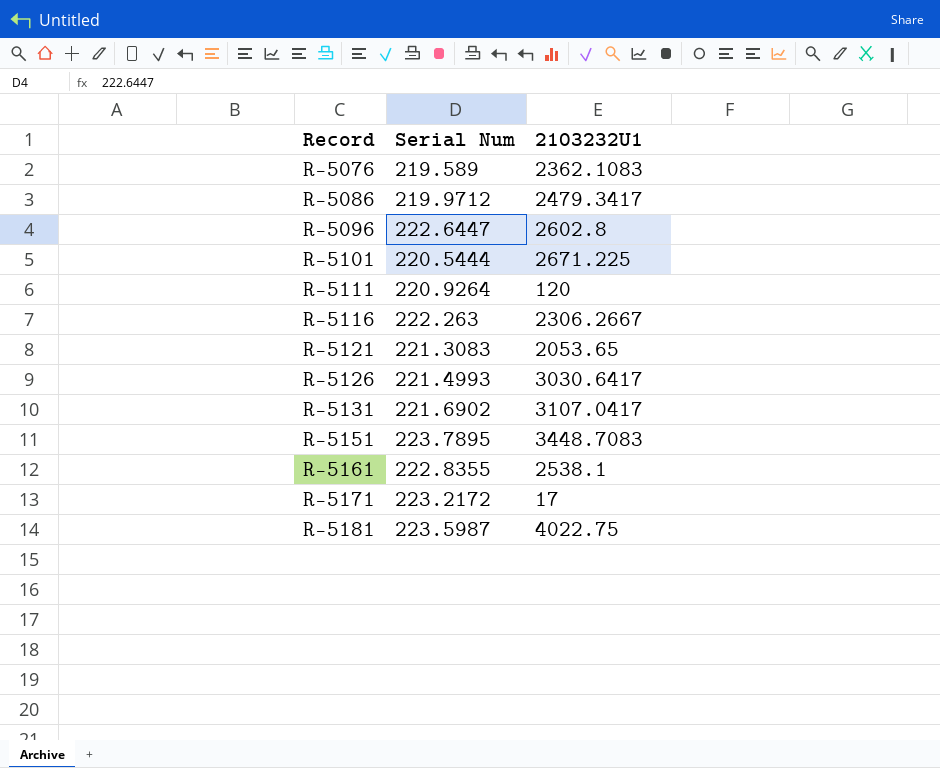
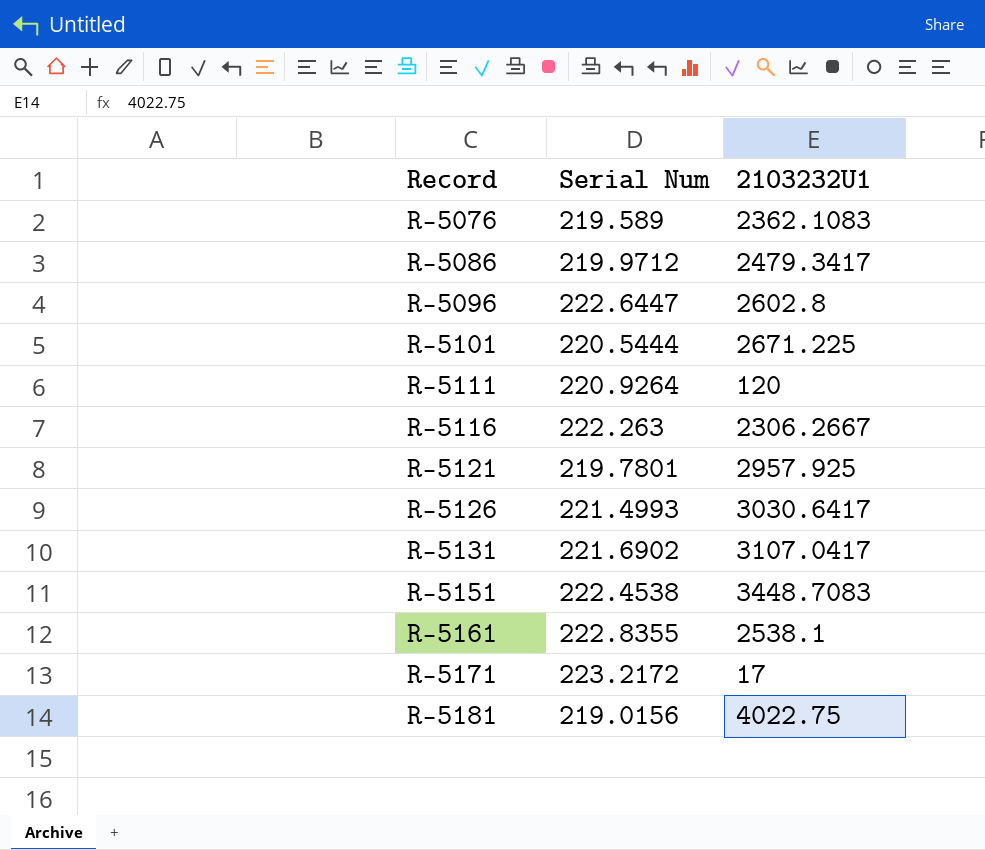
R-5121 | Serial Num: 221.3083 -> 219.7801
R-5121 | 2103232U1: 2053.65 -> 2957.925
R-5151 | Serial Num: 223.7895 -> 222.4538
R-5181 | Serial Num: 223.5987 -> 219.0156

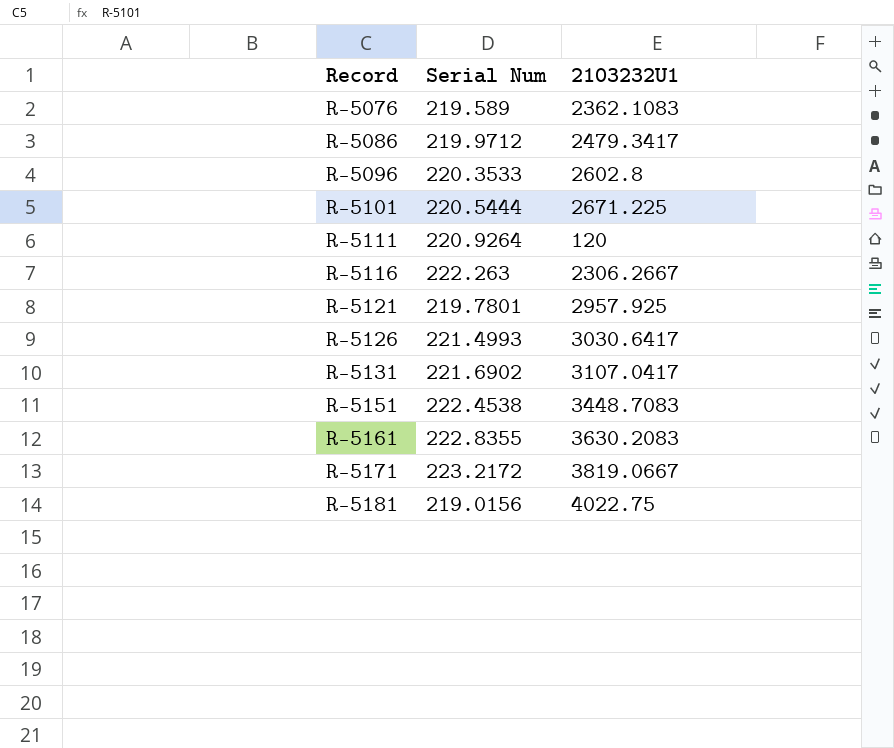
R-5096 | Serial Num: 222.6447 -> 220.3533
R-5161 | 2103232U1: 2538.1 -> 3630.2083
R-5171 | 2103232U1: 17 -> 3819.0667

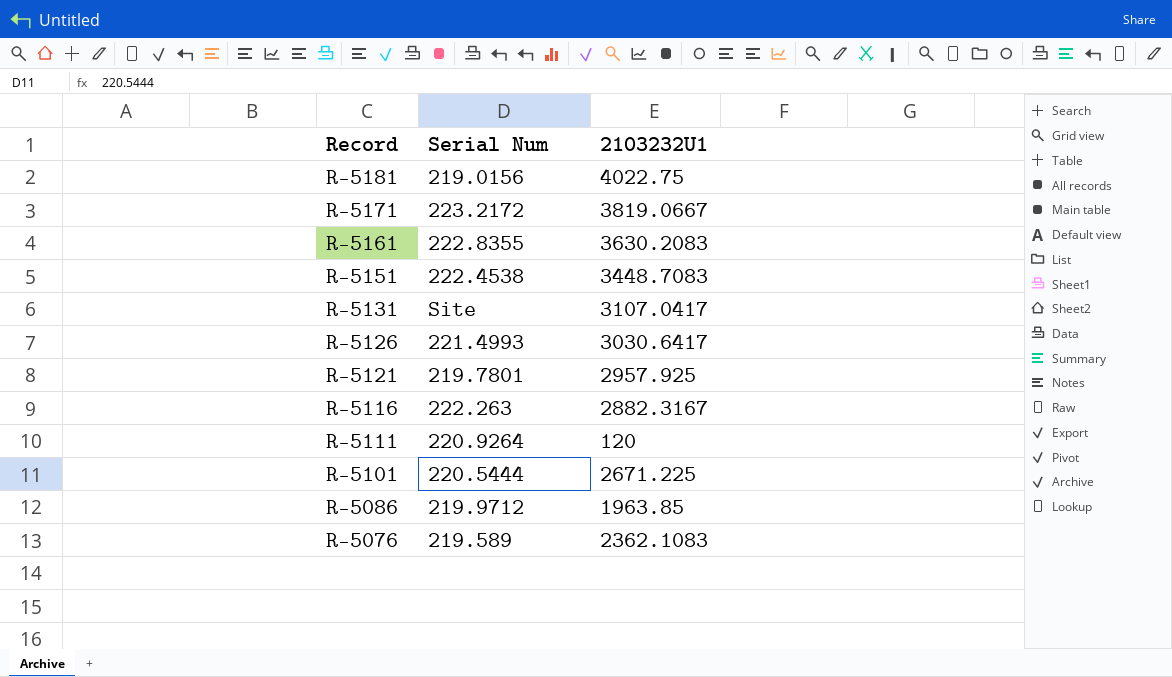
row order: Record ascending -> Record descending
row R-5096: 220.3533 | 2602.8 -> none
R-5131 | Serial Num: 221.6902 -> Site
R-5116 | 2103232U1: 2306.2667 -> 2882.3167
R-5086 | 2103232U1: 2479.3417 -> 1963.85

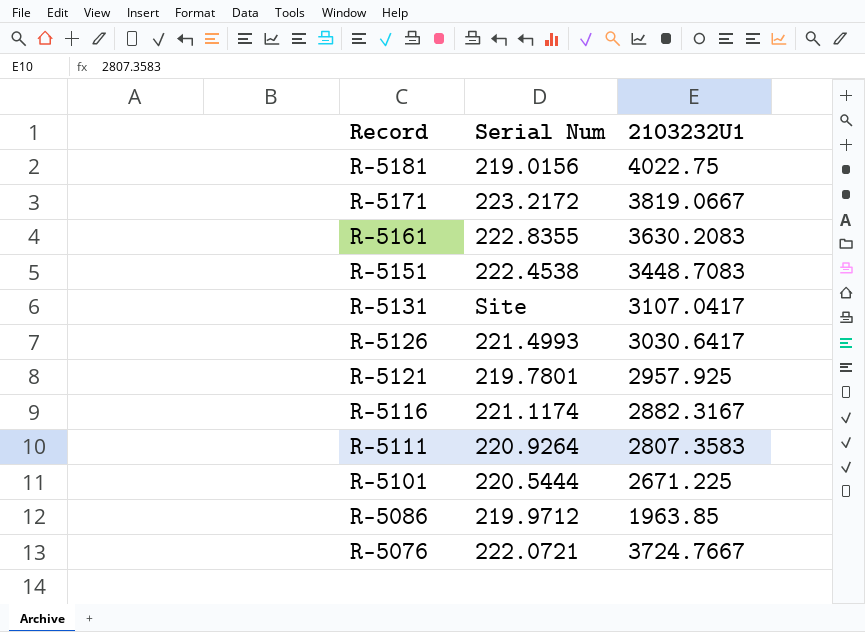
R-5116 | Serial Num: 222.263 -> 221.1174
R-5111 | 2103232U1: 120 -> 2807.3583
R-5076 | Serial Num: 219.589 -> 222.0721
R-5076 | 2103232U1: 2362.1083 -> 3724.7667

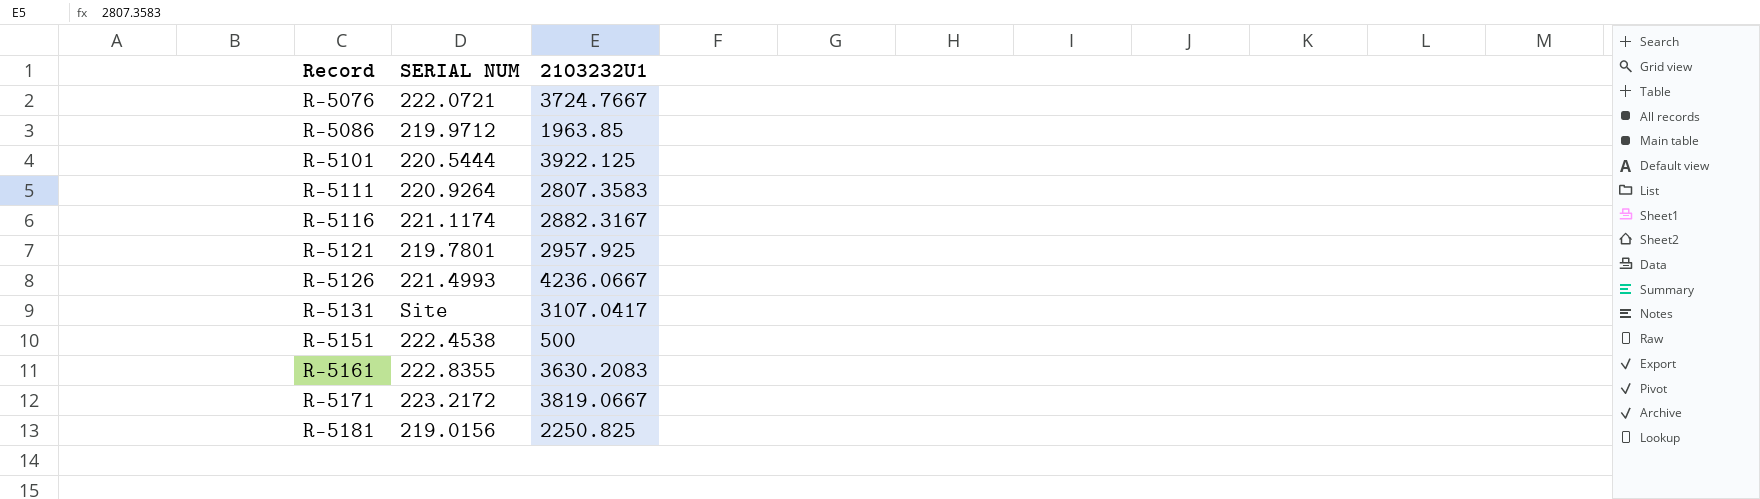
row order: Record descending -> Record ascending
column name: Serial Num -> SERIAL NUM
R-5101 | 2103232U1: 2671.225 -> 3922.125
R-5126 | 2103232U1: 3030.6417 -> 4236.0667
R-5151 | 2103232U1: 3448.7083 -> 500
R-5181 | 2103232U1: 4022.75 -> 2250.825

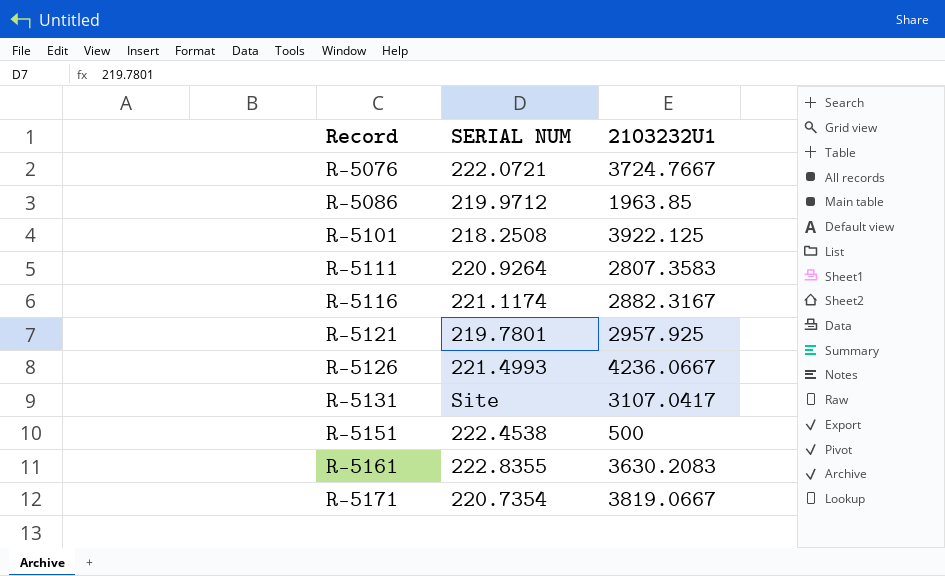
row R-5181: 219.0156 | 2250.825 -> none
R-5101 | SERIAL NUM: 220.5444 -> 218.2508
R-5171 | SERIAL NUM: 223.2172 -> 220.7354

